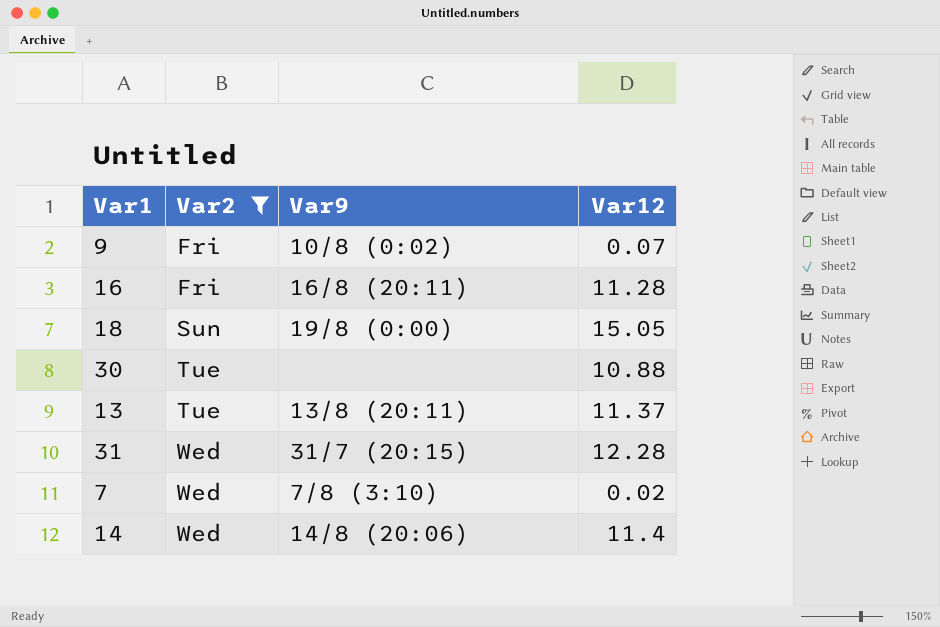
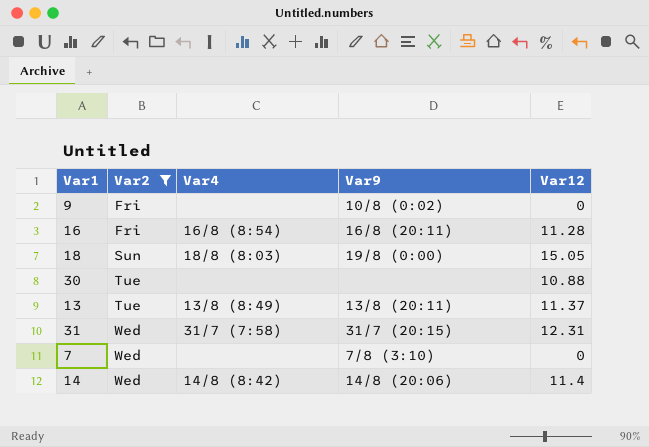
column Var4 | position: none -> 3
9 | Var12: 0.07 -> 0
31 | Var12: 12.28 -> 12.31
7 | Var12: 0.02 -> 0

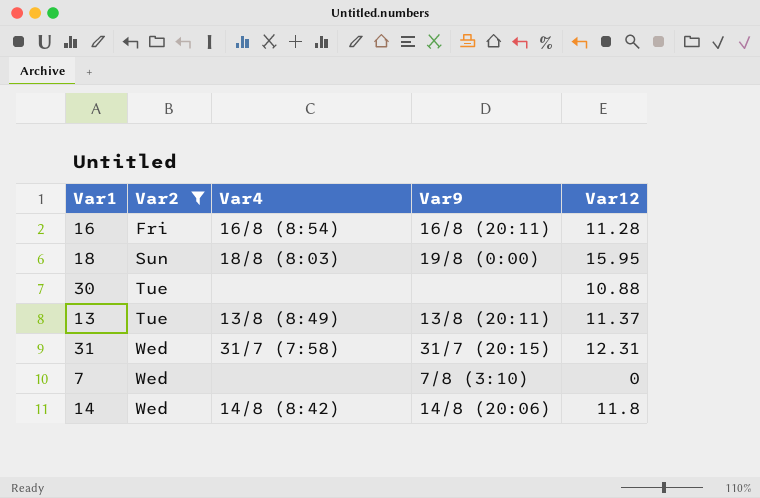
row 9: Fri | none | 10/8 (0:02) | 0 -> none
18 | Var12: 15.05 -> 15.95
14 | Var12: 11.4 -> 11.8

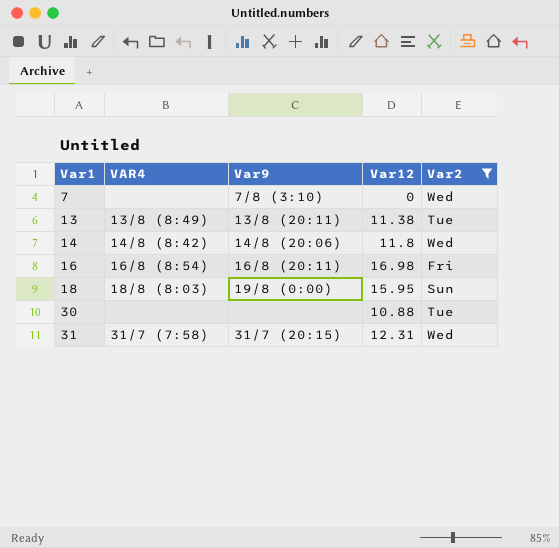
row order: Var2 ascending -> Var1 ascending
column name: Var4 -> VAR4
column Var2 | position: 2 -> 5
13 | Var12: 11.37 -> 11.38
16 | Var12: 11.28 -> 16.98

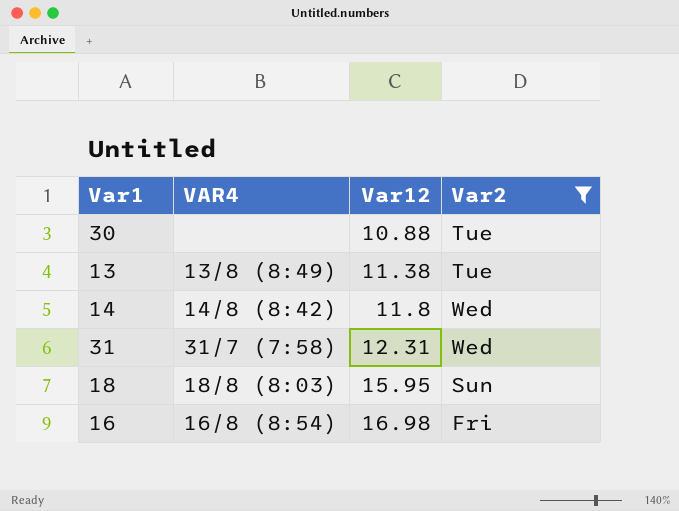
row order: Var1 ascending -> Var12 ascending
column Var9 | position: 3 -> none
row 7: none | 7/8 (3:10) | 0 | Wed -> none

